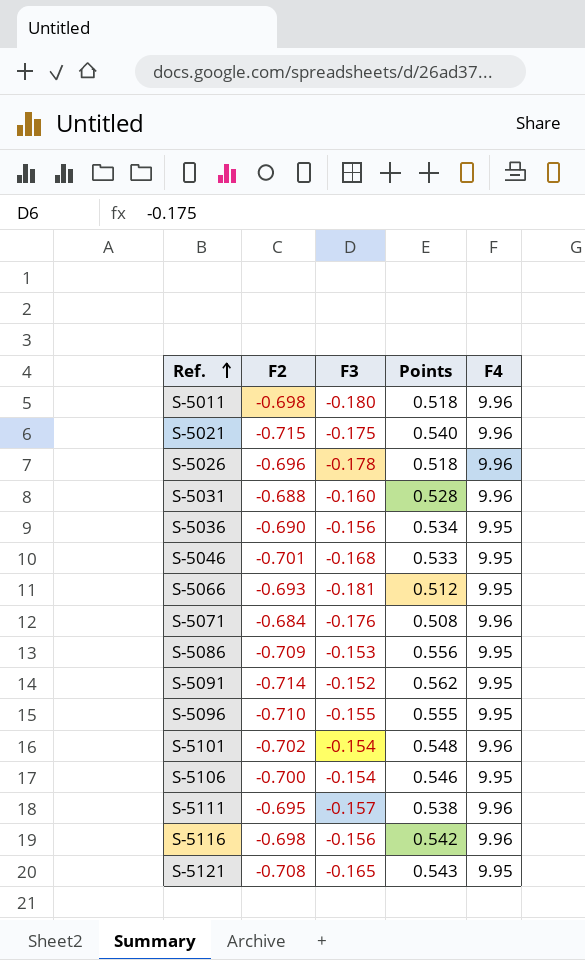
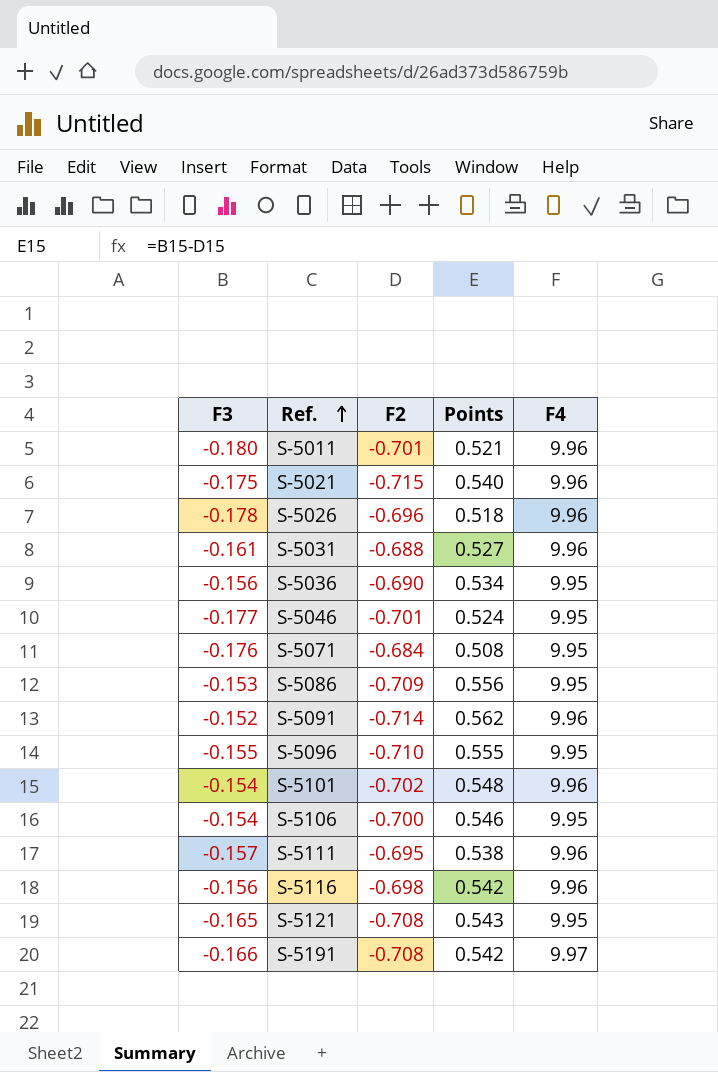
column F3 | position: 3 -> 1
row S-5066: -0.693 | -0.181 | 0.512 | 9.95 -> none
S-5011 | F2: -0.698 -> -0.701
S-5011 | Points: 0.518 -> 0.521
S-5031 | F3: -0.160 -> -0.161
S-5031 | Points: 0.528 -> 0.527
S-5046 | F3: -0.168 -> -0.177
S-5046 | Points: 0.533 -> 0.524
S-5071 | F4: 9.96 -> 9.95
S-5091 | F4: 9.95 -> 9.96
row S-5191: none -> -0.166 | -0.708 | 0.542 | 9.97

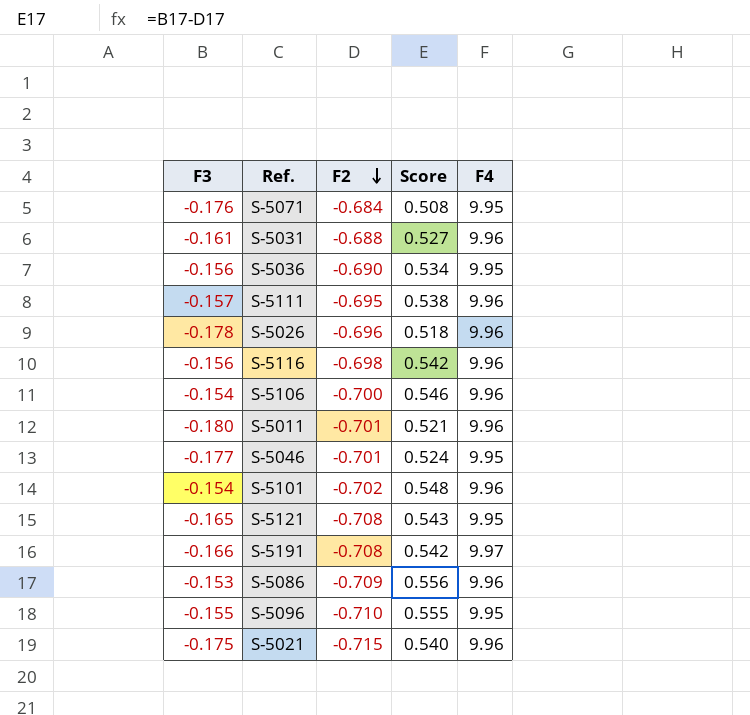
row order: Ref. ascending -> F2 descending
column name: Points -> Score
row S-5091: -0.152 | -0.714 | 0.562 | 9.96 -> none
S-5106 | F4: 9.95 -> 9.96
S-5086 | F4: 9.95 -> 9.96

